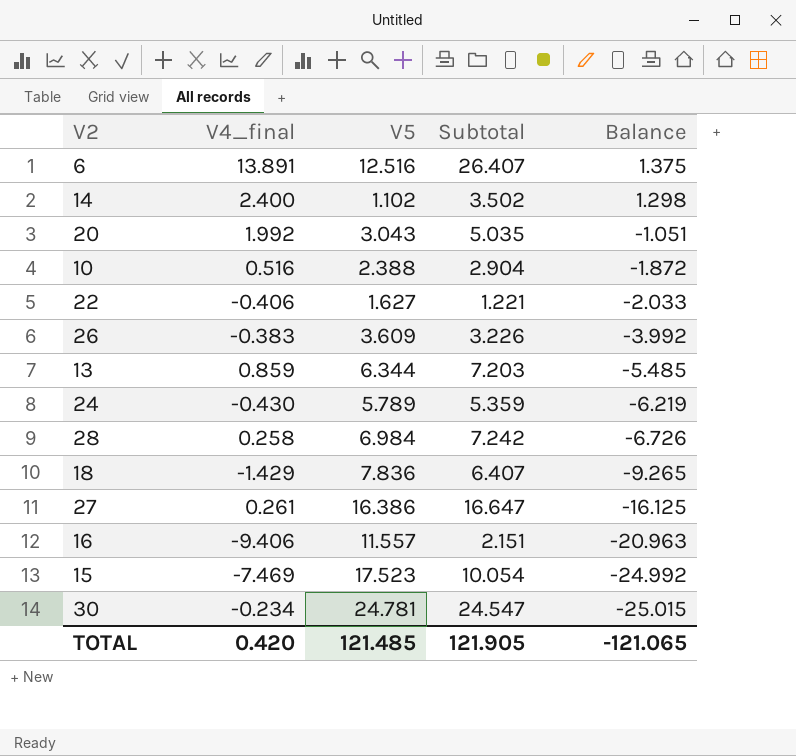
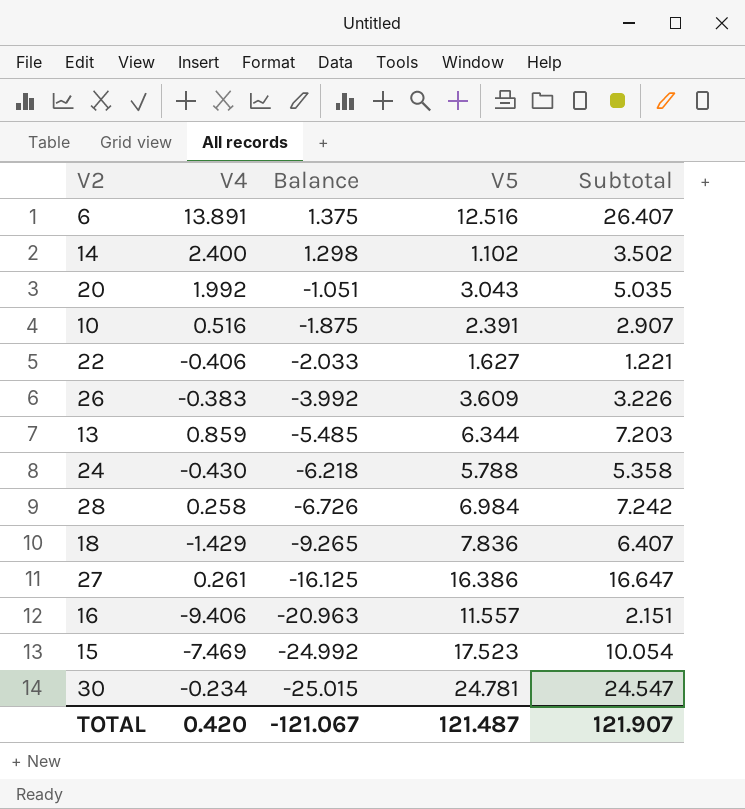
column name: V4_final -> V4
column Balance | position: 5 -> 3
10 | Balance: -1.872 -> -1.875
10 | V5: 2.388 -> 2.391
10 | Subtotal: 2.904 -> 2.907
24 | Balance: -6.219 -> -6.218
24 | V5: 5.789 -> 5.788
24 | Subtotal: 5.359 -> 5.358
TOTAL | Balance: -121.065 -> -121.067
TOTAL | V5: 121.485 -> 121.487
TOTAL | Subtotal: 121.905 -> 121.907

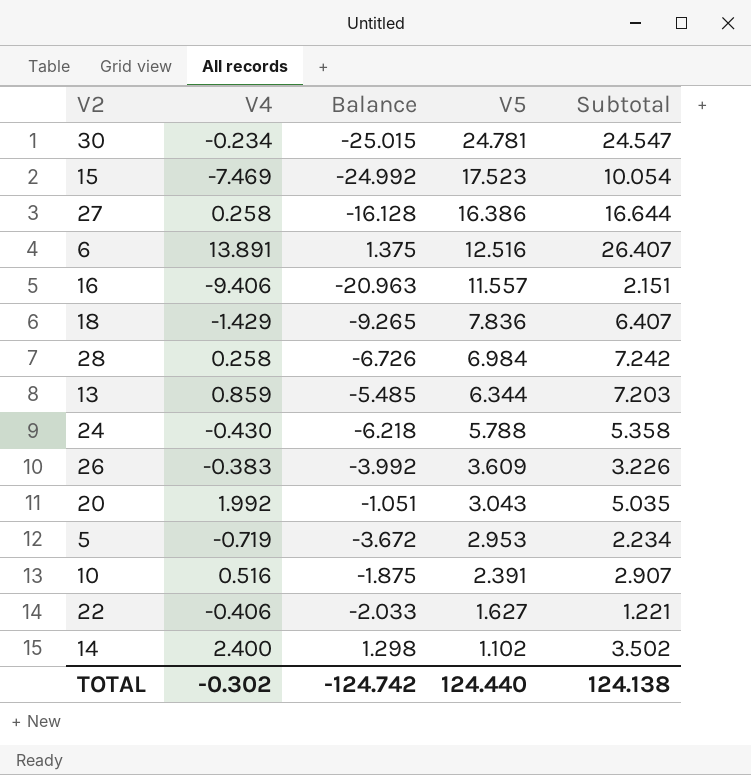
row order: Balance descending -> V5 descending
27 | V4: 0.261 -> 0.258
27 | Balance: -16.125 -> -16.128
27 | Subtotal: 16.647 -> 16.644
row 5: none -> -0.719 | -3.672 | 2.953 | 2.234
TOTAL | V4: 0.420 -> -0.302
TOTAL | Balance: -121.067 -> -124.742
TOTAL | V5: 121.487 -> 124.440
TOTAL | Subtotal: 121.907 -> 124.138

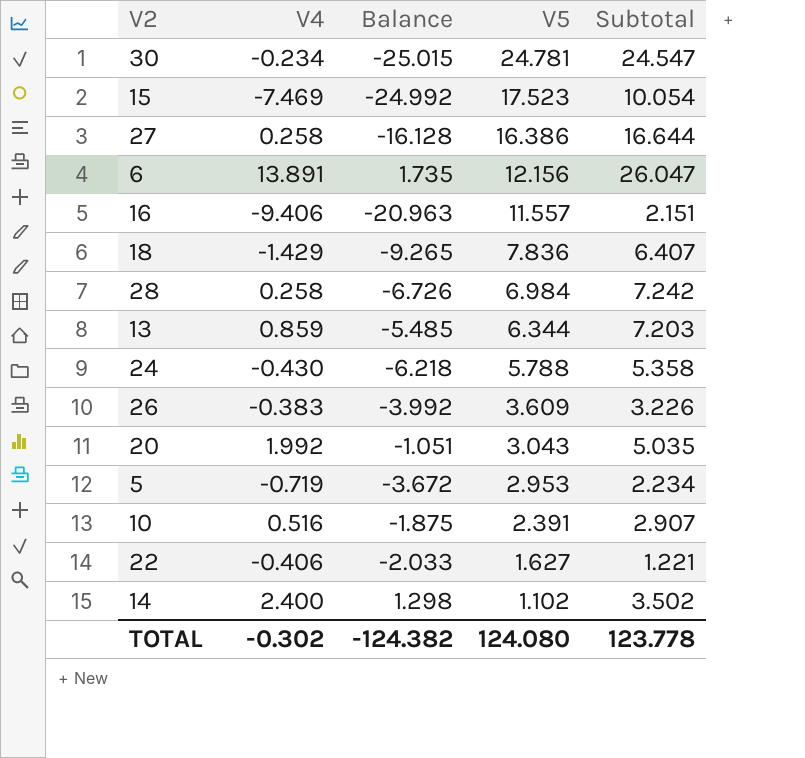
6 | Balance: 1.375 -> 1.735
6 | V5: 12.516 -> 12.156
6 | Subtotal: 26.407 -> 26.047
TOTAL | Balance: -124.742 -> -124.382
TOTAL | V5: 124.440 -> 124.080
TOTAL | Subtotal: 124.138 -> 123.778

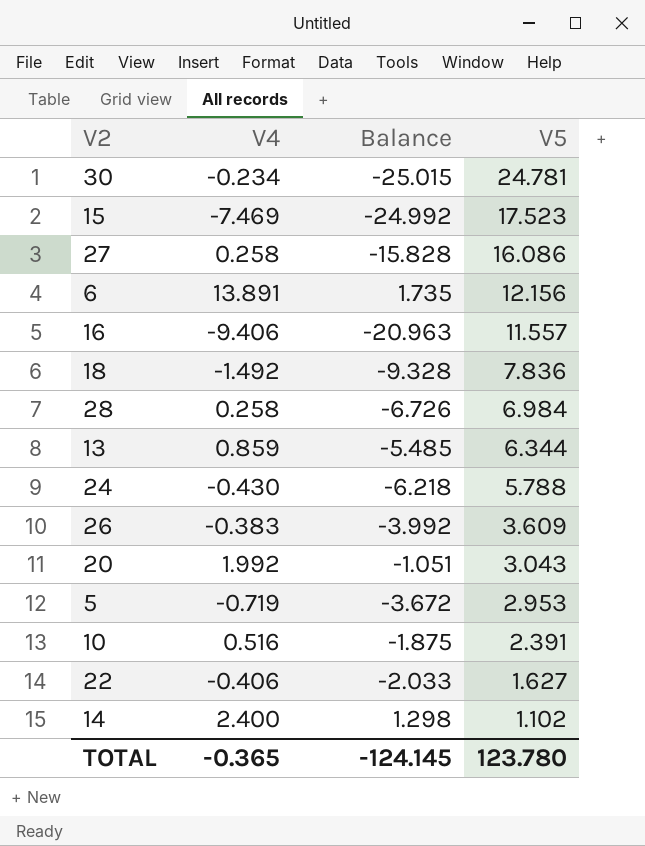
column Subtotal | formula: [V4] + [V5] -> none
27 | Balance: -16.128 -> -15.828
27 | V5: 16.386 -> 16.086
18 | V4: -1.429 -> -1.492
18 | Balance: -9.265 -> -9.328
TOTAL | V4: -0.302 -> -0.365
TOTAL | Balance: -124.382 -> -124.145
TOTAL | V5: 124.080 -> 123.780

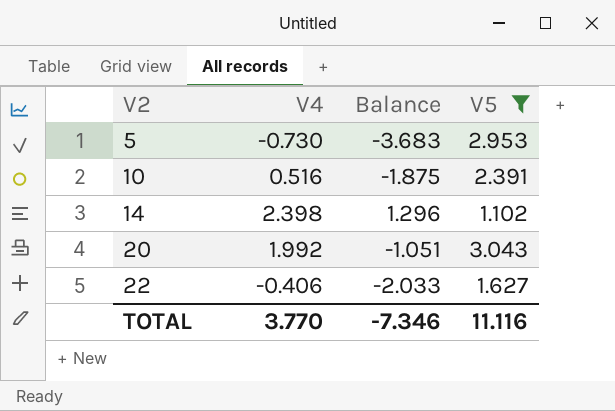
filter: none -> V5 <= 3.043
row order: V5 descending -> V2 ascending
5 | V4: -0.719 -> -0.730
5 | Balance: -3.672 -> -3.683
14 | V4: 2.400 -> 2.398
14 | Balance: 1.298 -> 1.296
TOTAL | V4: -0.365 -> 3.770
TOTAL | Balance: -124.145 -> -7.346
TOTAL | V5: 123.780 -> 11.116

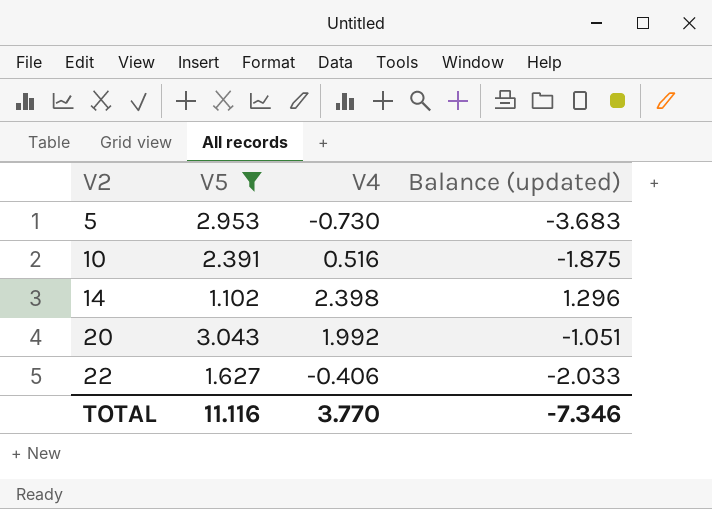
column V5 | position: 4 -> 2
column name: Balance -> Balance (updated)

